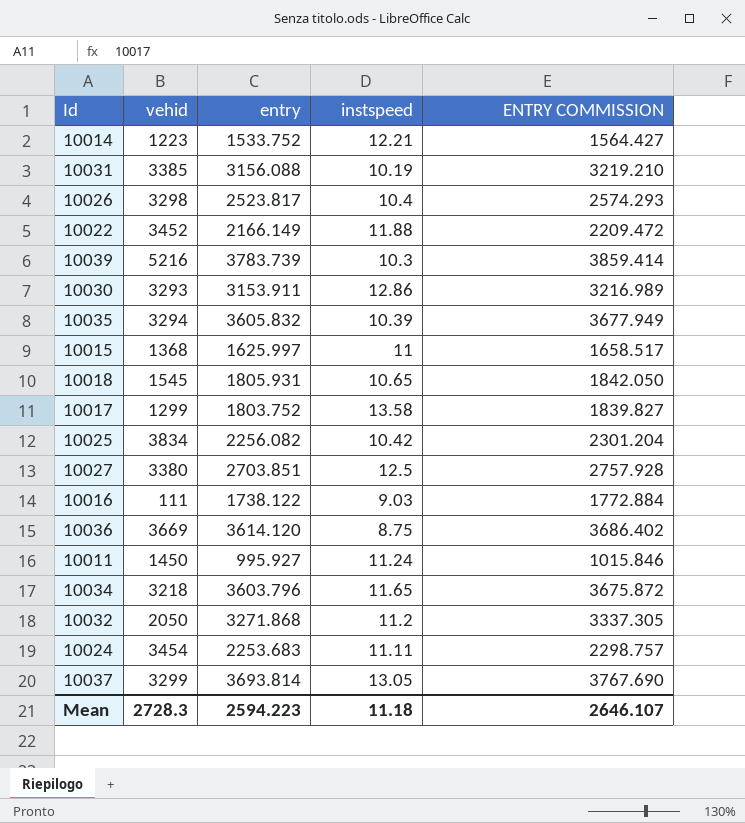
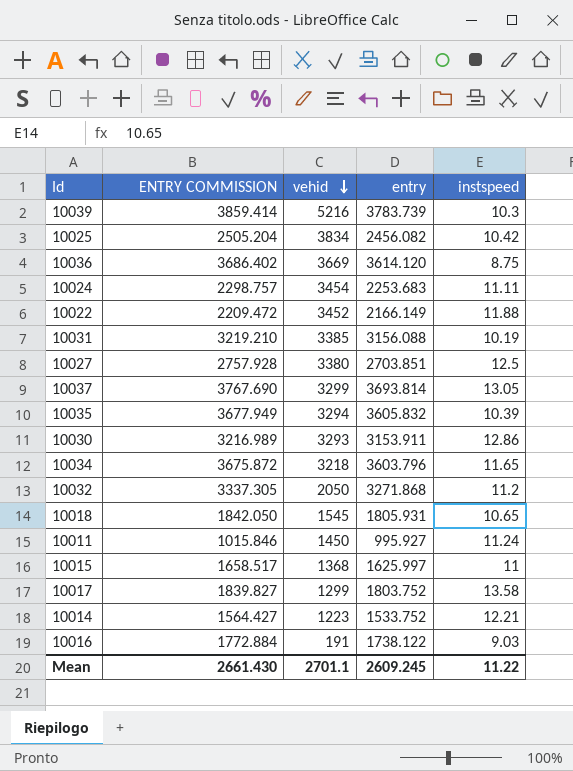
row order: none -> vehid descending
column ENTRY COMMISSION | position: 5 -> 2
row 10026: 3298 | 2523.817 | 10.4 | 2574.293 -> none
10025 | ENTRY COMMISSION: 2301.204 -> 2505.204
10025 | entry: 2256.082 -> 2456.082
10016 | vehid: 111 -> 191
Mean | ENTRY COMMISSION: 2646.107 -> 2661.430
Mean | vehid: 2728.3 -> 2701.1
Mean | entry: 2594.223 -> 2609.245
Mean | instspeed: 11.18 -> 11.22

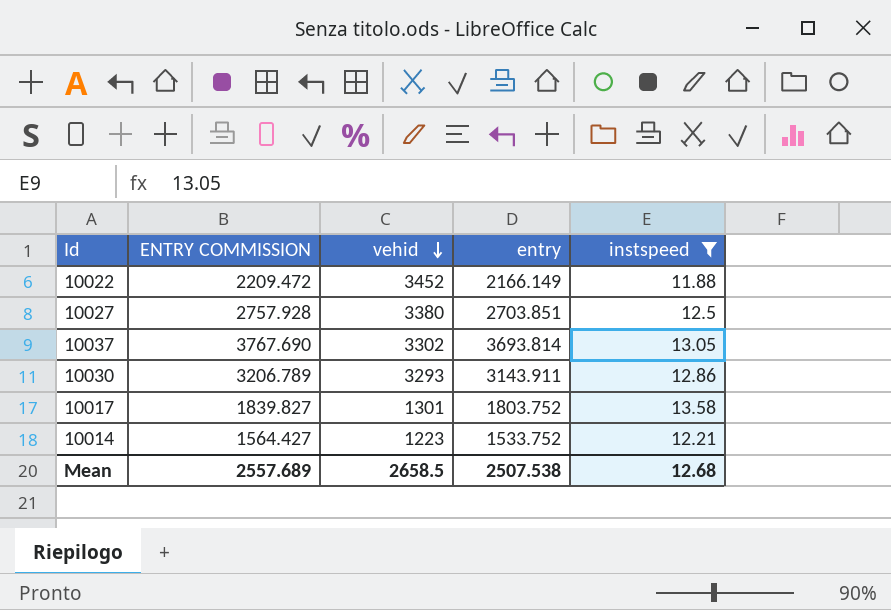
filter: none -> instspeed >= 11.88
10037 | vehid: 3299 -> 3302
10030 | ENTRY COMMISSION: 3216.989 -> 3206.789
10030 | entry: 3153.911 -> 3143.911
10017 | vehid: 1299 -> 1301
Mean | ENTRY COMMISSION: 2661.430 -> 2557.689
Mean | vehid: 2701.1 -> 2658.5
Mean | entry: 2609.245 -> 2507.538
Mean | instspeed: 11.22 -> 12.68

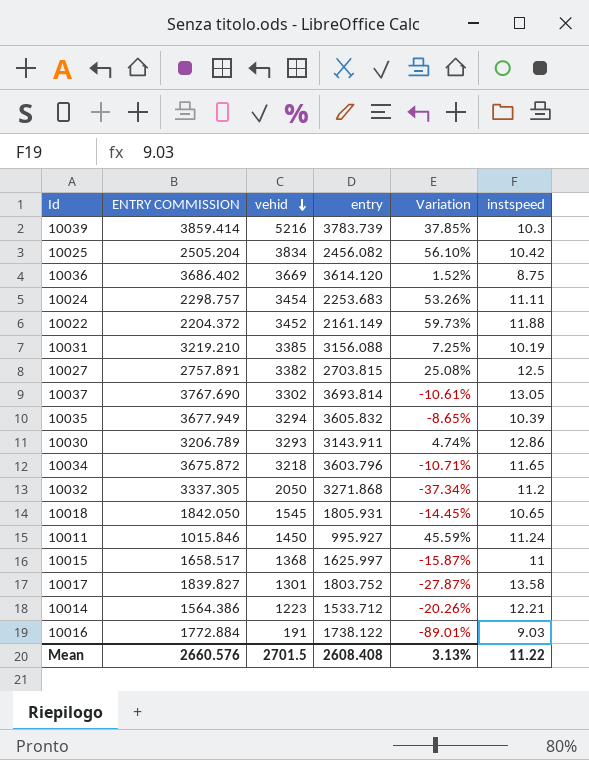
filter: instspeed >= 11.88 -> none
column Variation | formula: none -> ([vehid] - [entry]) / [entry]
10022 | ENTRY COMMISSION: 2209.472 -> 2204.372
10022 | entry: 2166.149 -> 2161.149
10027 | ENTRY COMMISSION: 2757.928 -> 2757.891
10027 | vehid: 3380 -> 3382
10027 | entry: 2703.851 -> 2703.815
10014 | ENTRY COMMISSION: 1564.427 -> 1564.386
10014 | entry: 1533.752 -> 1533.712
Mean | ENTRY COMMISSION: 2557.689 -> 2660.576
Mean | vehid: 2658.5 -> 2701.5
Mean | entry: 2507.538 -> 2608.408
Mean | instspeed: 12.68 -> 11.22

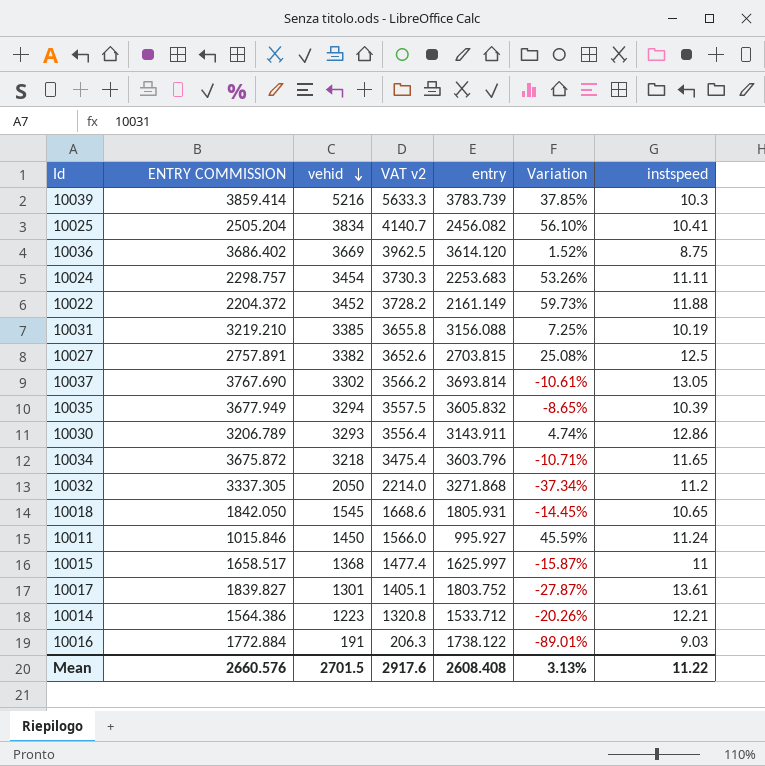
column VAT v2 | formula: none -> [vehid] * 1.08
10025 | instspeed: 10.42 -> 10.41
10017 | instspeed: 13.58 -> 13.61

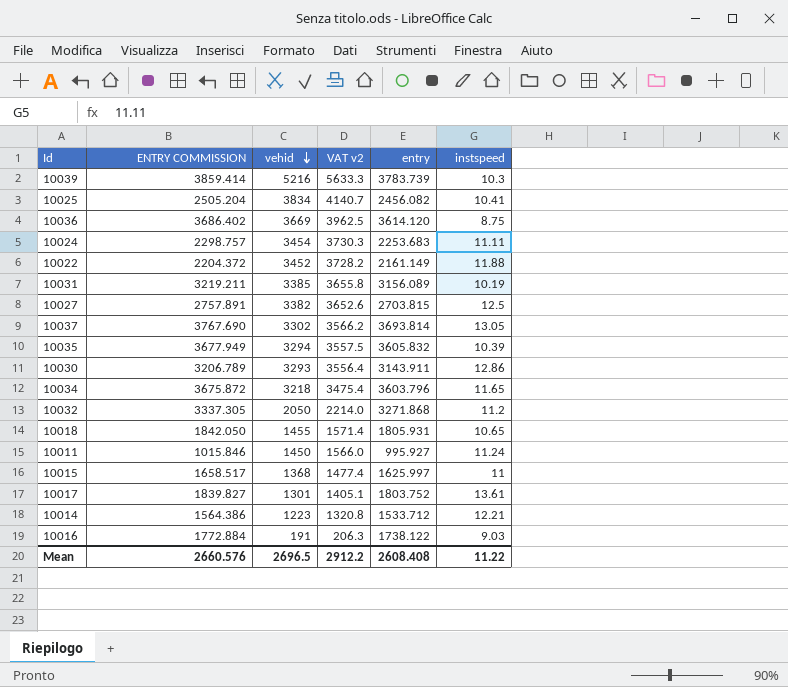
column Variation | formula: ([vehid] - [entry]) / [entry] -> none
10031 | ENTRY COMMISSION: 3219.210 -> 3219.211
10031 | entry: 3156.088 -> 3156.089
10018 | vehid: 1545 -> 1455
10018 | VAT v2: 1668.6 -> 1571.4
Mean | vehid: 2701.5 -> 2696.5
Mean | VAT v2: 2917.6 -> 2912.2

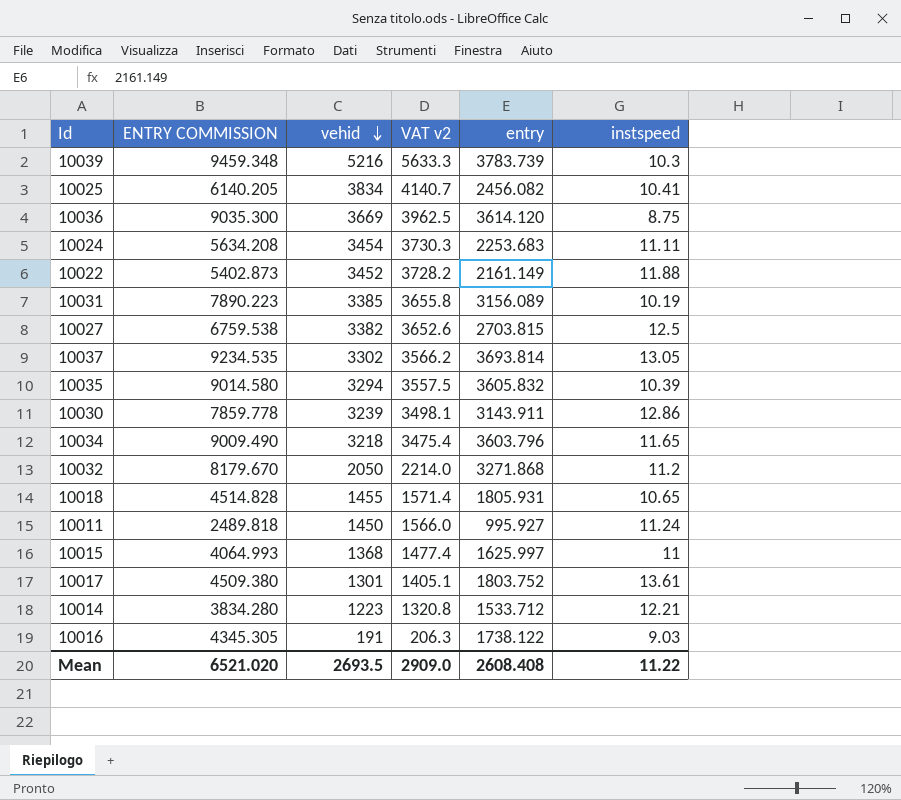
column ENTRY COMMISSION | formula: [entry] * 1.02 -> [entry] * 2.5
10030 | vehid: 3293 -> 3239
10030 | VAT v2: 3556.4 -> 3498.1
Mean | ENTRY COMMISSION: 2660.576 -> 6521.020
Mean | vehid: 2696.5 -> 2693.5
Mean | VAT v2: 2912.2 -> 2909.0

